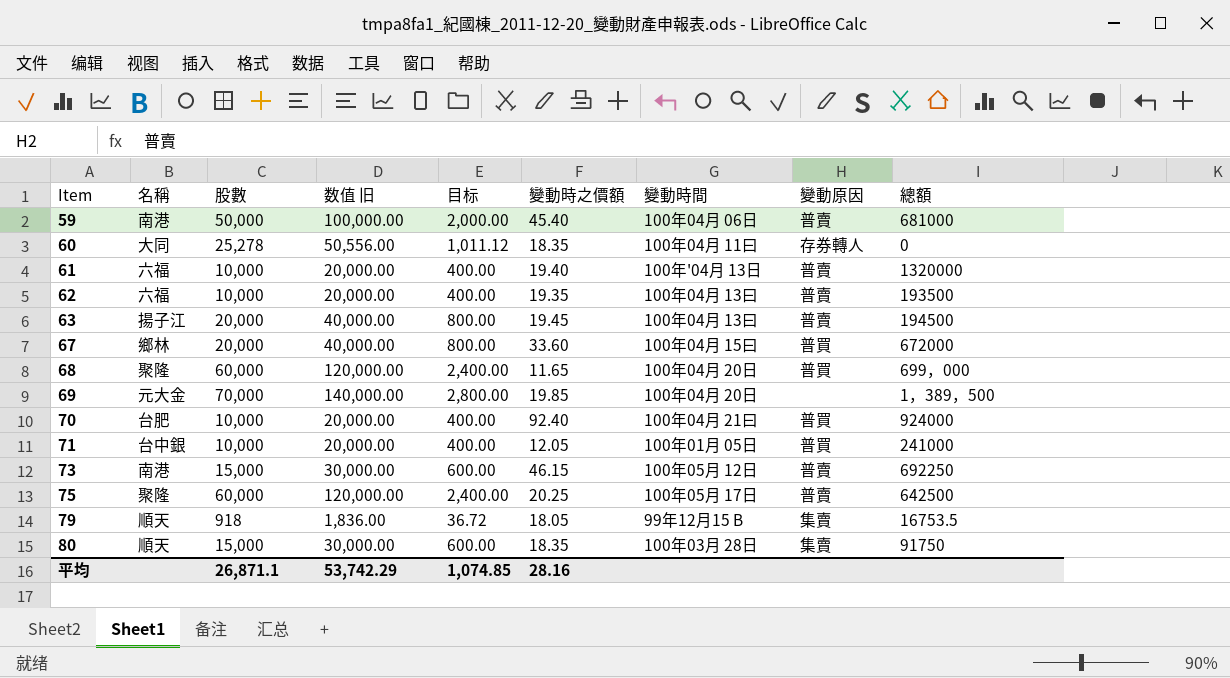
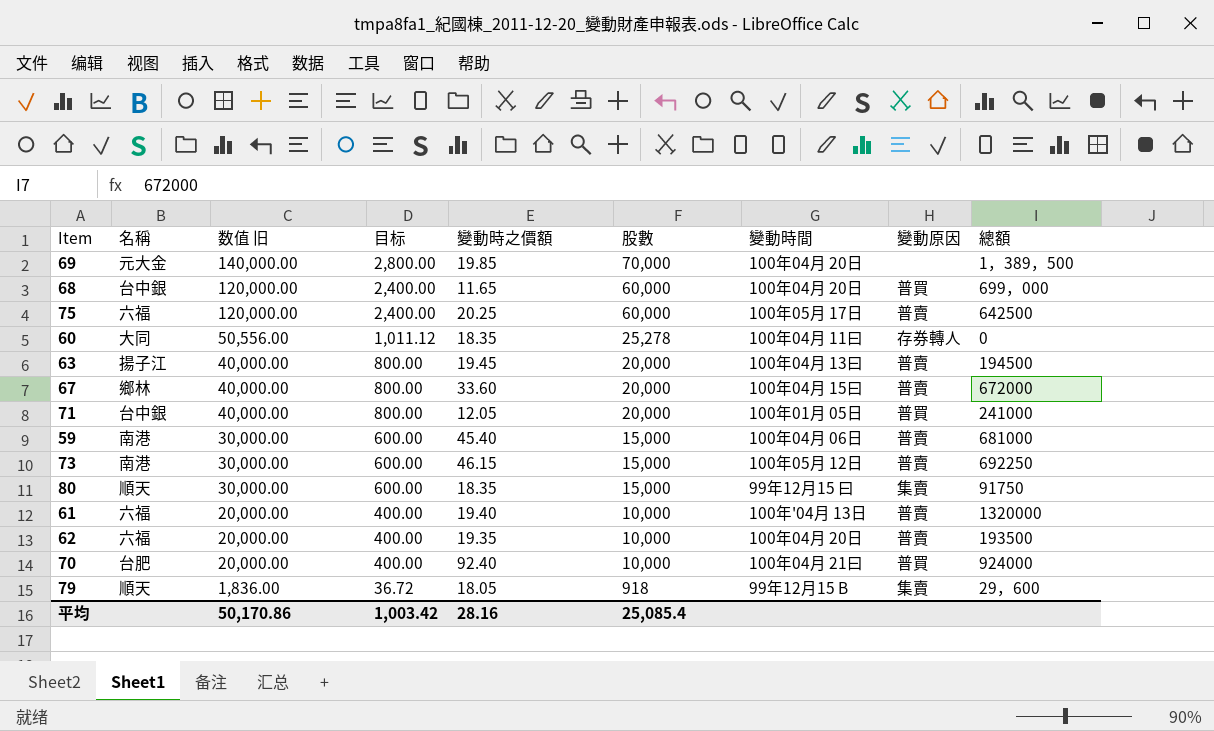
row order: Item ascending -> 数值 旧 descending
column 股數 | position: 3 -> 6
68 | 名稱: 聚隆 -> 台中銀
75 | 名稱: 聚隆 -> 六福
67 | 變動原因: 普買 -> 普賣
71 | 数值 旧: 20,000.00 -> 40,000.00
71 | 目标: 400.00 -> 800.00
71 | 股數: 10,000 -> 20,000
59 | 数值 旧: 100,000.00 -> 30,000.00
59 | 目标: 2,000.00 -> 600.00
59 | 股數: 50,000 -> 15,000
80 | 變動時間: 100年03月 28日 -> 99年12月15 曰
62 | 變動時間: 100年04月 13曰 -> 100年04月 20日
79 | 總額: 16753.5 -> 29，600
平均 | 数值 旧: 53,742.29 -> 50,170.86
平均 | 目标: 1,074.85 -> 1,003.42
平均 | 股數: 26,871.1 -> 25,085.4

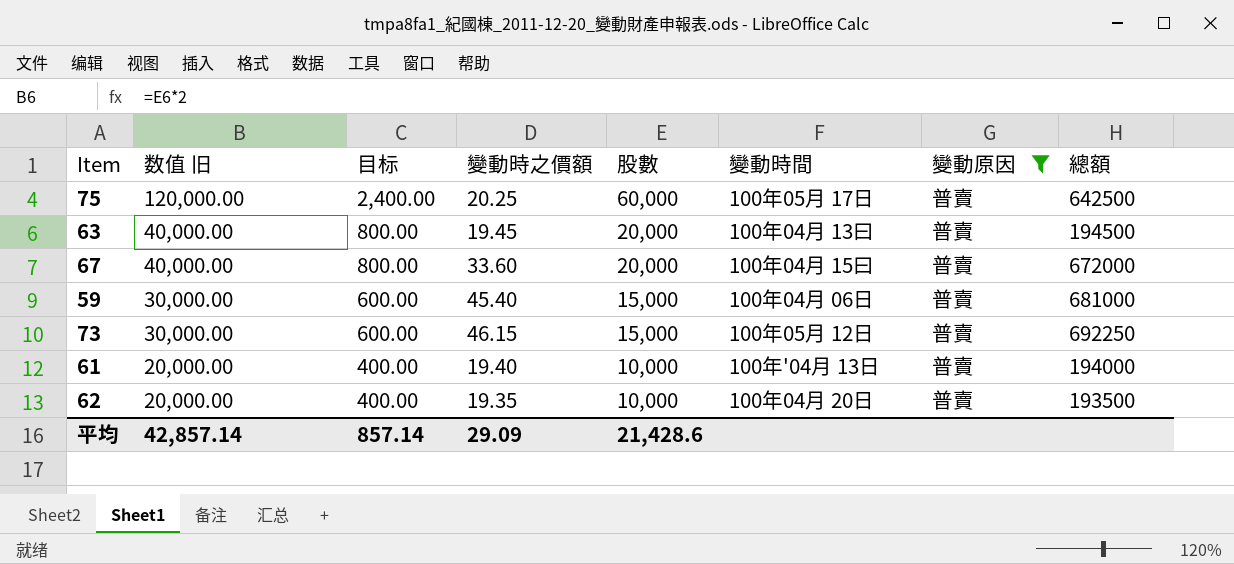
filter: none -> 變動原因 = 普賣
column 名稱 | position: 2 -> none
61 | 總額: 1320000 -> 194000
平均 | 数值 旧: 50,170.86 -> 42,857.14
平均 | 目标: 1,003.42 -> 857.14
平均 | 變動時之價額: 28.16 -> 29.09
平均 | 股數: 25,085.4 -> 21,428.6

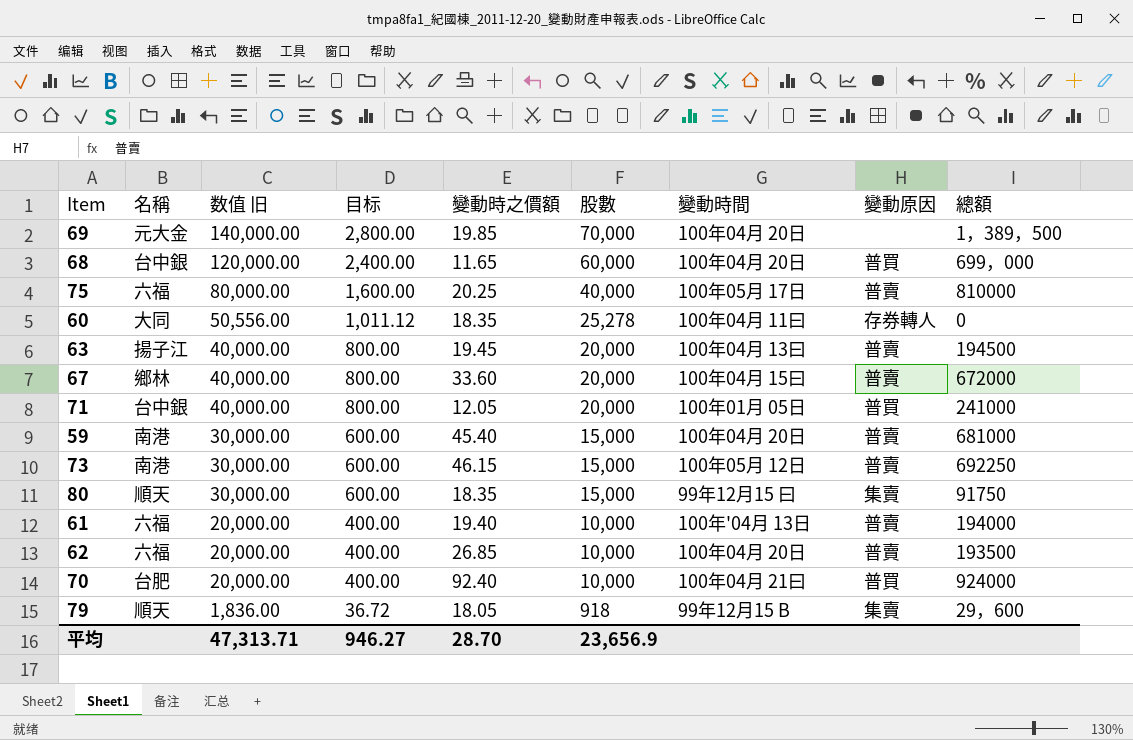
filter: 變動原因 = 普賣 -> none
column 名稱 | position: none -> 2
75 | 数值 旧: 120,000.00 -> 80,000.00
75 | 目标: 2,400.00 -> 1,600.00
75 | 股數: 60,000 -> 40,000
75 | 總額: 642500 -> 810000
59 | 變動時間: 100年04月 06日 -> 100年04月 20日
62 | 變動時之價額: 19.35 -> 26.85
平均 | 数值 旧: 42,857.14 -> 47,313.71
平均 | 目标: 857.14 -> 946.27
平均 | 變動時之價額: 29.09 -> 28.70
平均 | 股數: 21,428.6 -> 23,656.9

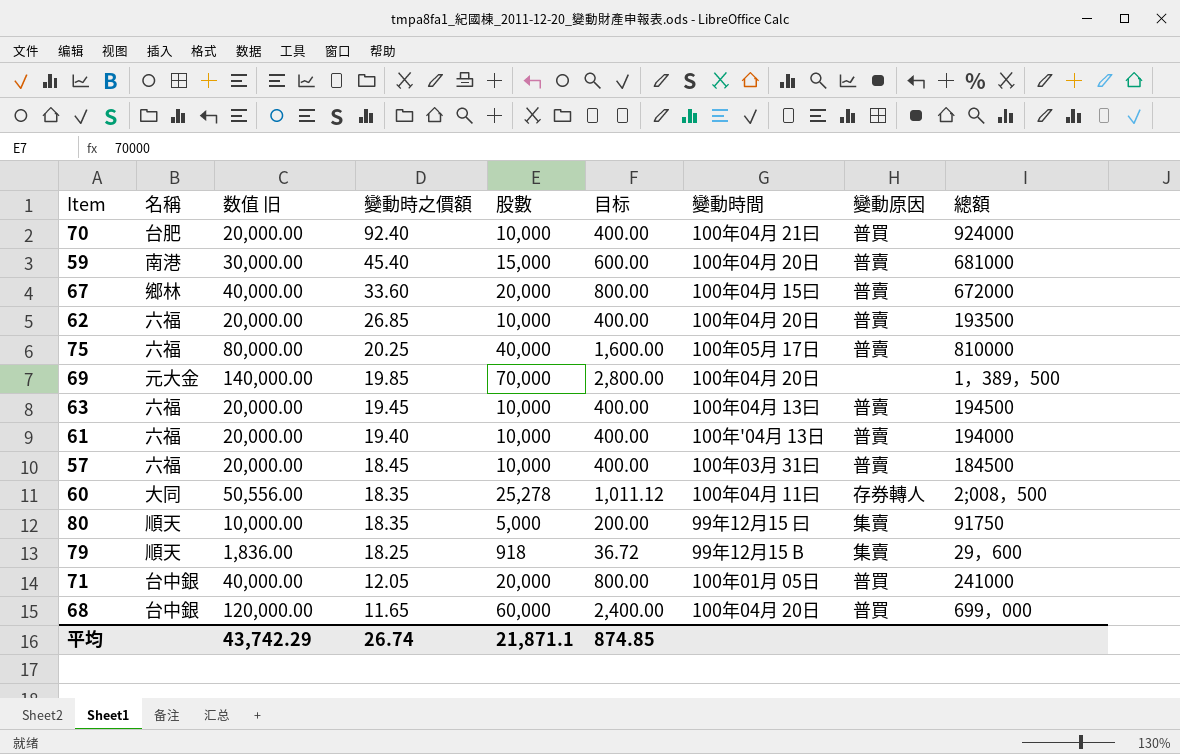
row order: 数值 旧 descending -> 變動時之價額 descending
column 目标 | position: 4 -> 6
row 73: 南港 | 30,000.00 | 600.00 | 46.15 | 15,000 | 100年05月 12日 | 普賣 | 692250 -> none
63 | 名稱: 揚子江 -> 六福
63 | 数值 旧: 40,000.00 -> 20,000.00
63 | 股數: 20,000 -> 10,000
63 | 目标: 800.00 -> 400.00
row 57: none -> 六福 | 20,000.00 | 18.45 | 10,000 | 400.00 | 100年03月 31曰 | 普賣 | 184500
60 | 總額: 0 -> 2;008，500
80 | 数值 旧: 30,000.00 -> 10,000.00
80 | 股數: 15,000 -> 5,000
80 | 目标: 600.00 -> 200.00
79 | 變動時之價額: 18.05 -> 18.25
平均 | 数值 旧: 47,313.71 -> 43,742.29
平均 | 變動時之價額: 28.70 -> 26.74
平均 | 股數: 23,656.9 -> 21,871.1
平均 | 目标: 946.27 -> 874.85

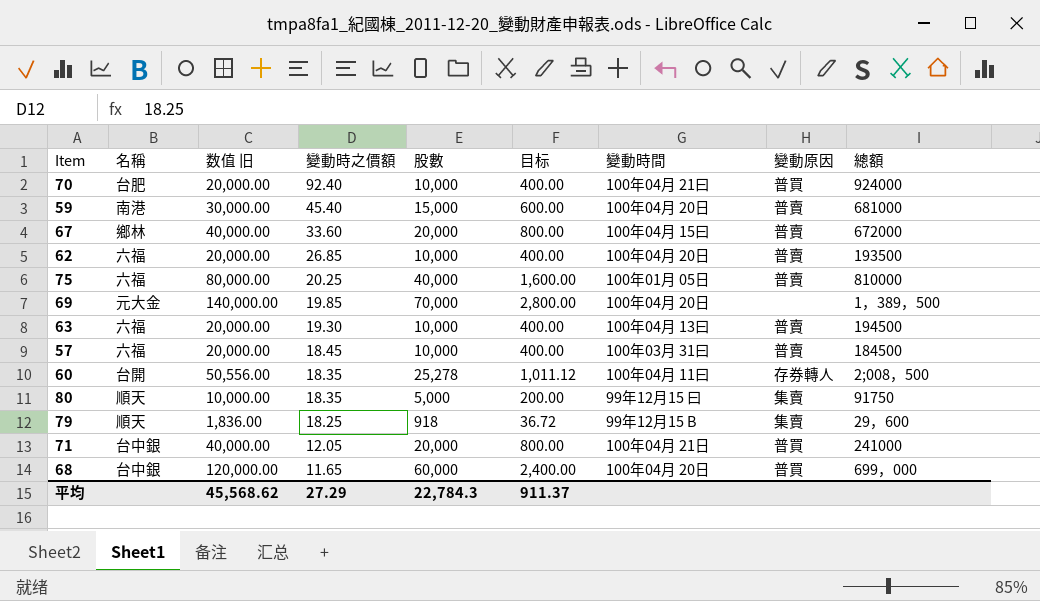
row 61: 六福 | 20,000.00 | 19.40 | 10,000 | 400.00 | 100年'04月 13日 | 普賣 | 194000 -> none
75 | 變動時間: 100年05月 17日 -> 100年01月 05日
63 | 變動時之價額: 19.45 -> 19.30
60 | 名稱: 大同 -> 台開
71 | 變動時間: 100年01月 05日 -> 100年04月 21日
平均 | 数值 旧: 43,742.29 -> 45,568.62
平均 | 變動時之價額: 26.74 -> 27.29
平均 | 股數: 21,871.1 -> 22,784.3
平均 | 目标: 874.85 -> 911.37

